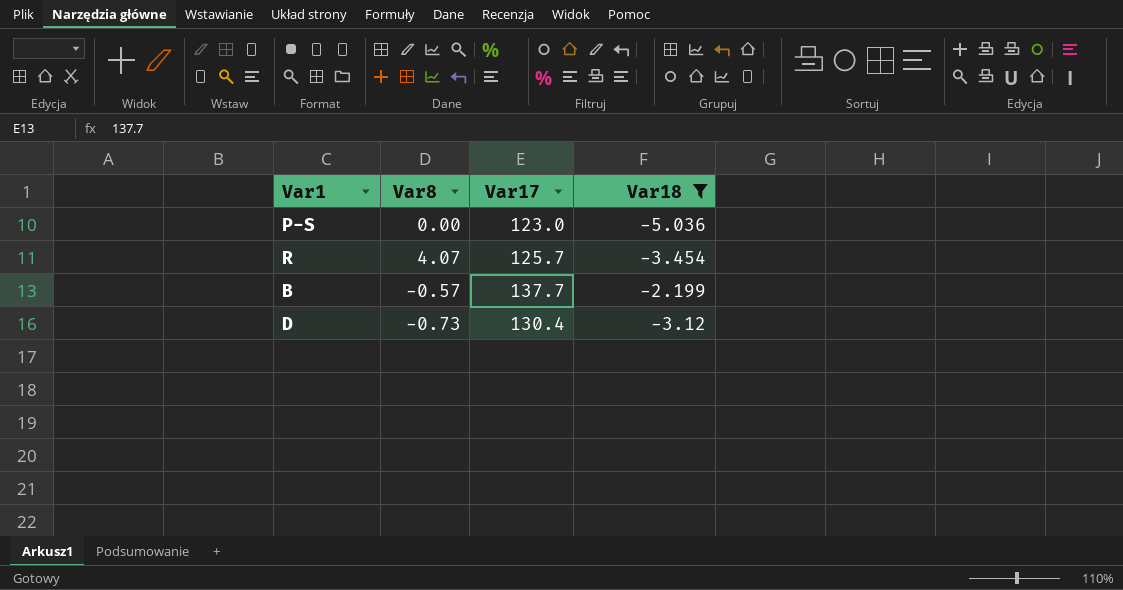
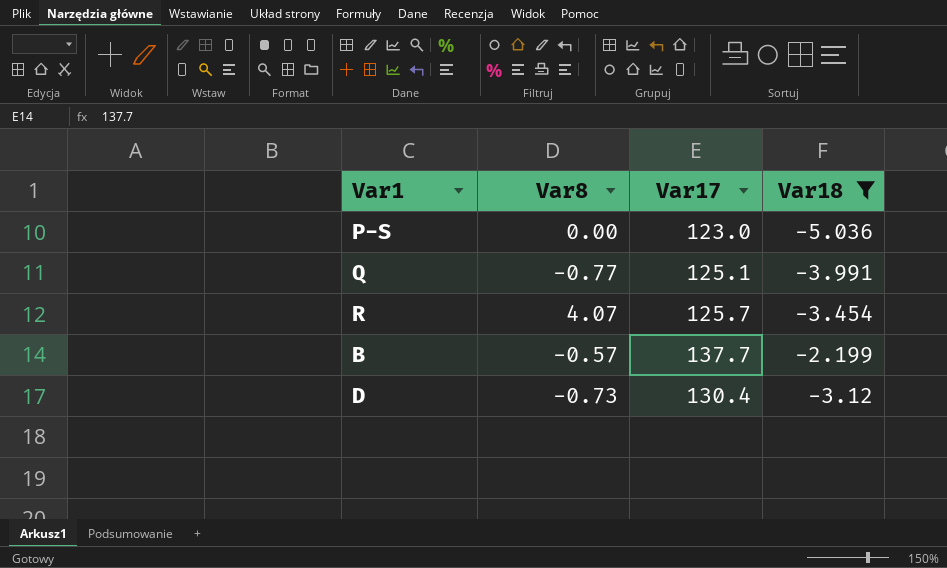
row Q: none -> -0.77 | 125.1 | -3.991

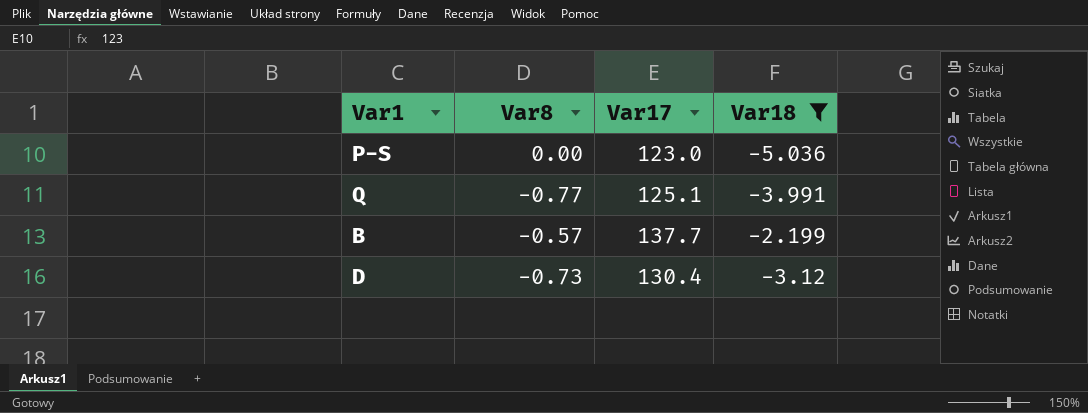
row R: 4.07 | 125.7 | -3.454 -> none

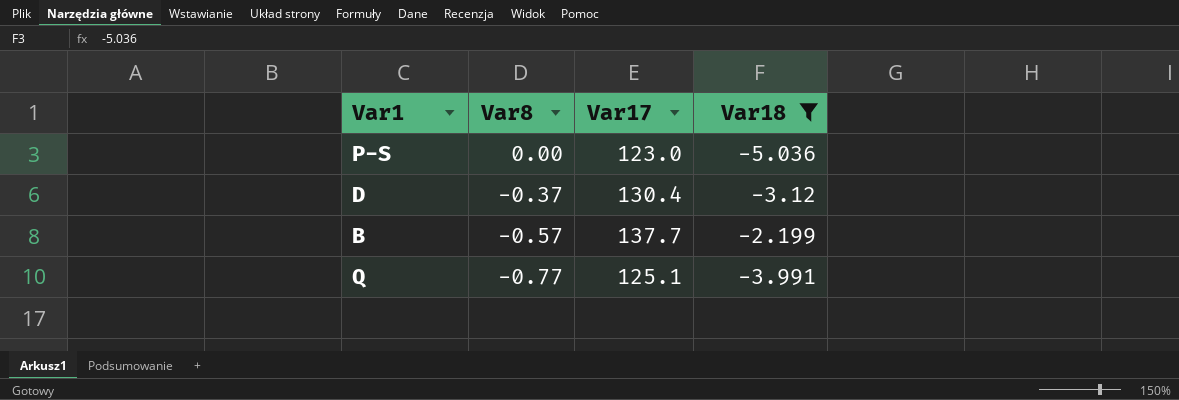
row order: none -> Var8 descending
D | Var8: -0.73 -> -0.37

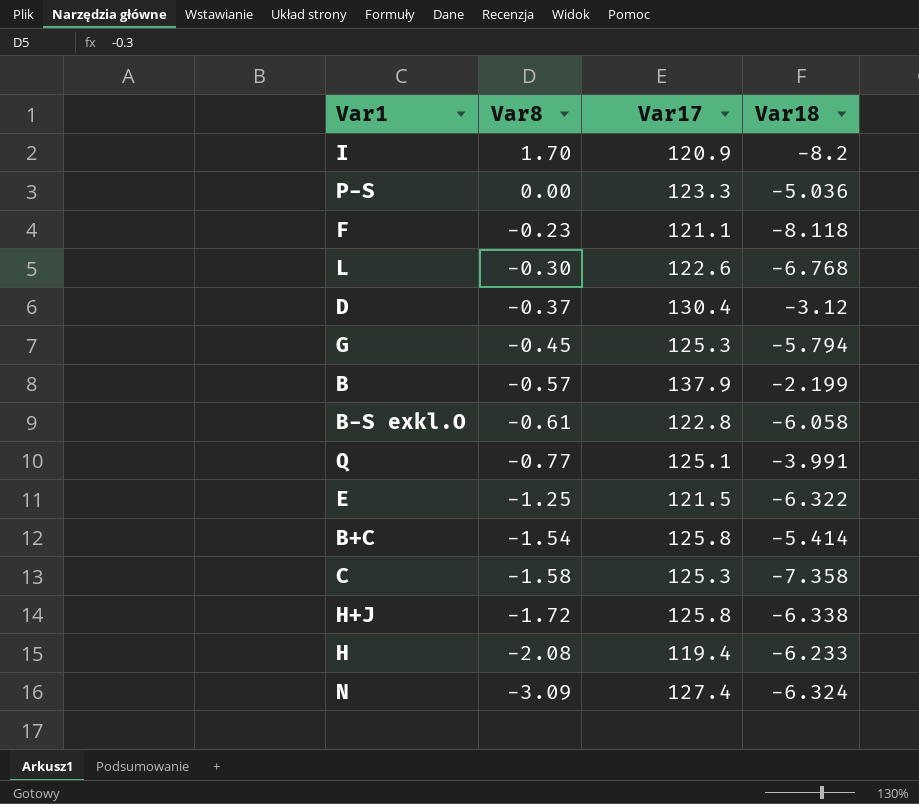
filter: Var18 >= -5.036 -> none
P-S | Var17: 123.0 -> 123.3
B | Var17: 137.7 -> 137.9

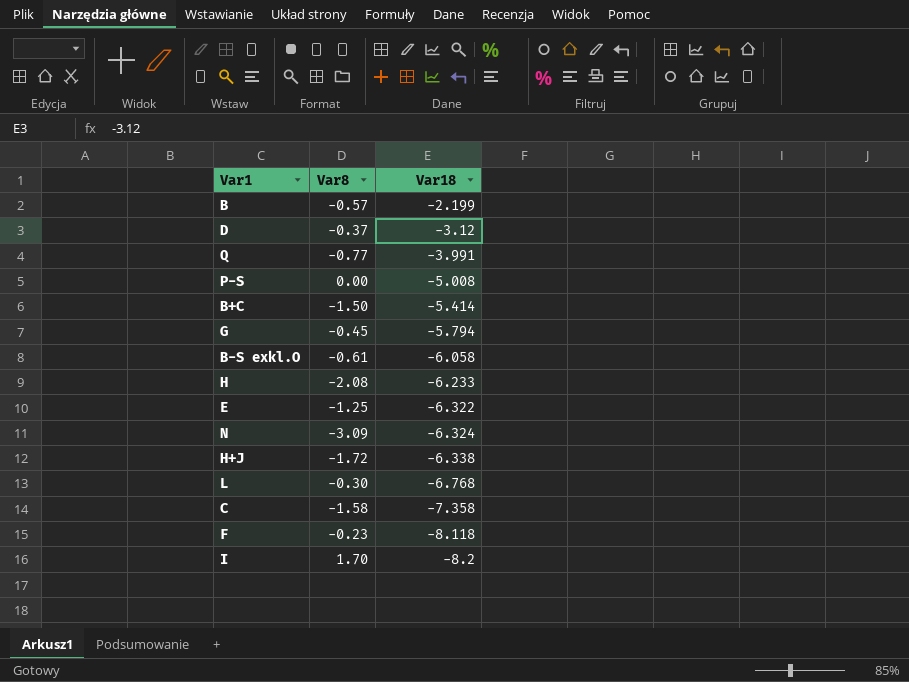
row order: Var8 descending -> Var18 descending
column Var17 | position: 3 -> none
P-S | Var18: -5.036 -> -5.008
B+C | Var8: -1.54 -> -1.50

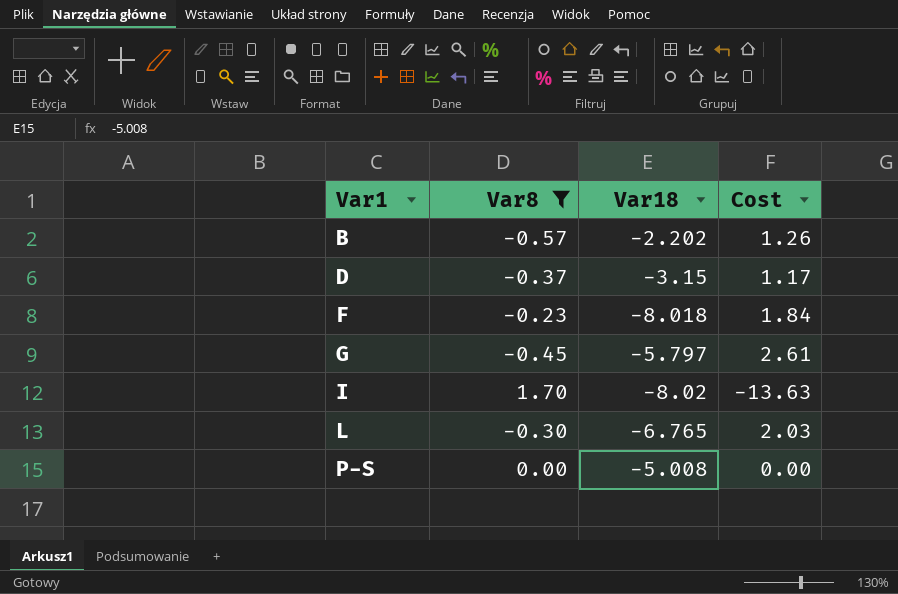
filter: none -> Var8 >= -0.57
row order: Var18 descending -> Var1 ascending
column Cost | formula: none -> [Var8] * [Var18]
B | Var18: -2.199 -> -2.202
D | Var18: -3.12 -> -3.15
F | Var18: -8.118 -> -8.018
G | Var18: -5.794 -> -5.797
I | Var18: -8.2 -> -8.02
L | Var18: -6.768 -> -6.765

